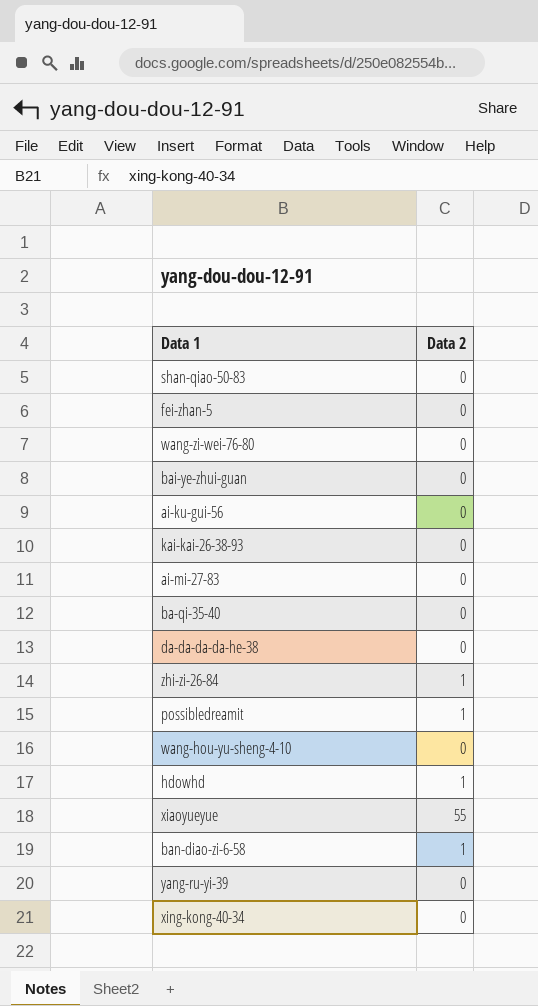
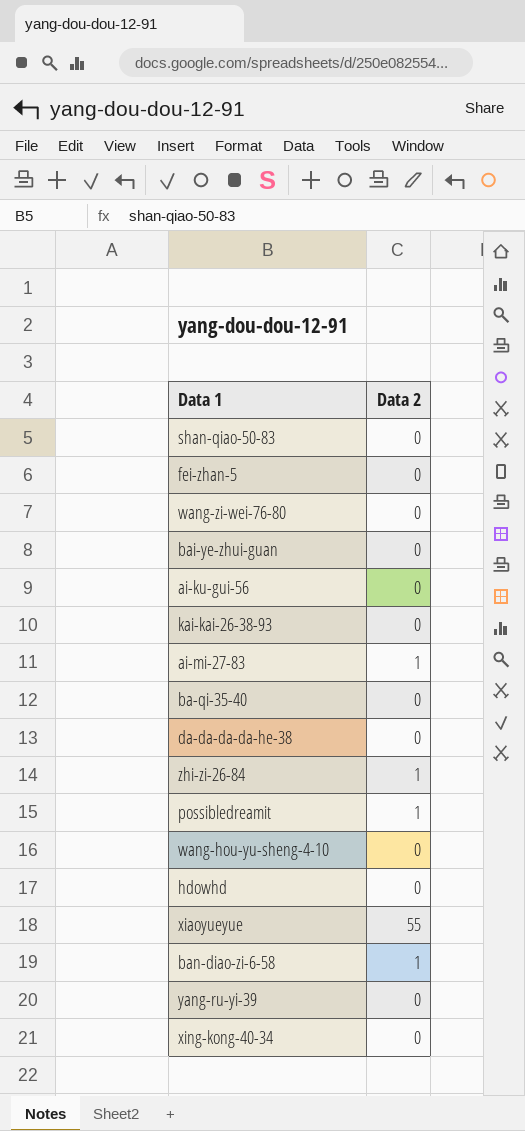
ai-mi-27-83 | Data 2: 0 -> 1
hdowhd | Data 2: 1 -> 0

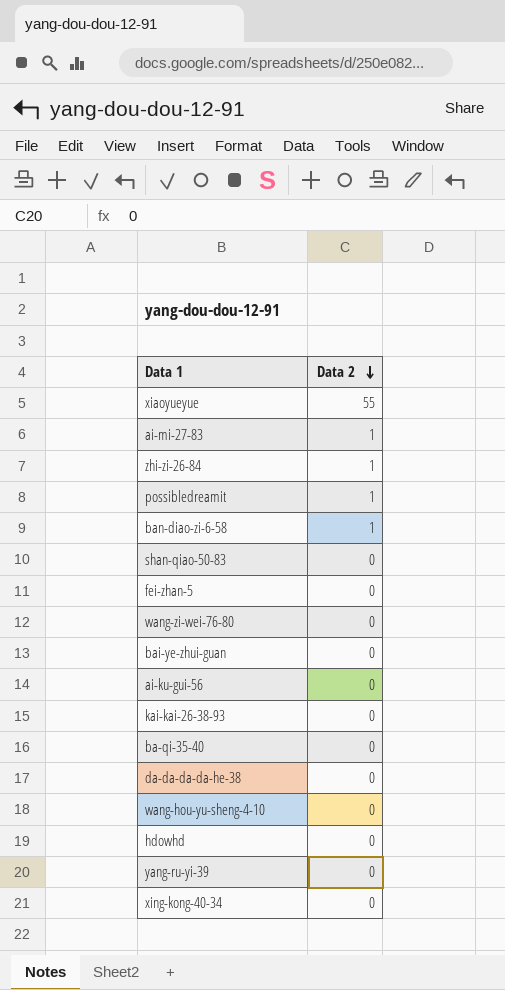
row order: none -> Data 2 descending

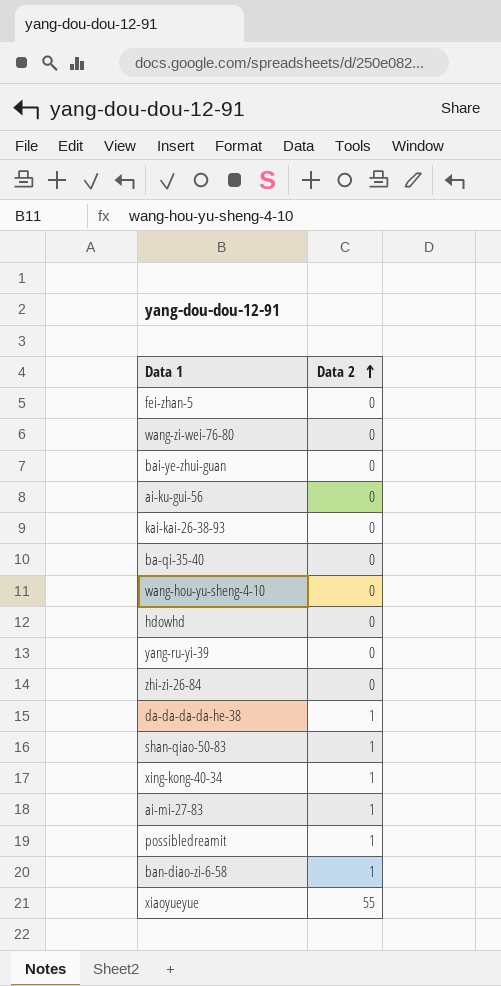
row order: Data 2 descending -> Data 2 ascending
zhi-zi-26-84 | Data 2: 1 -> 0
da-da-da-da-he-38 | Data 2: 0 -> 1
shan-qiao-50-83 | Data 2: 0 -> 1
xing-kong-40-34 | Data 2: 0 -> 1

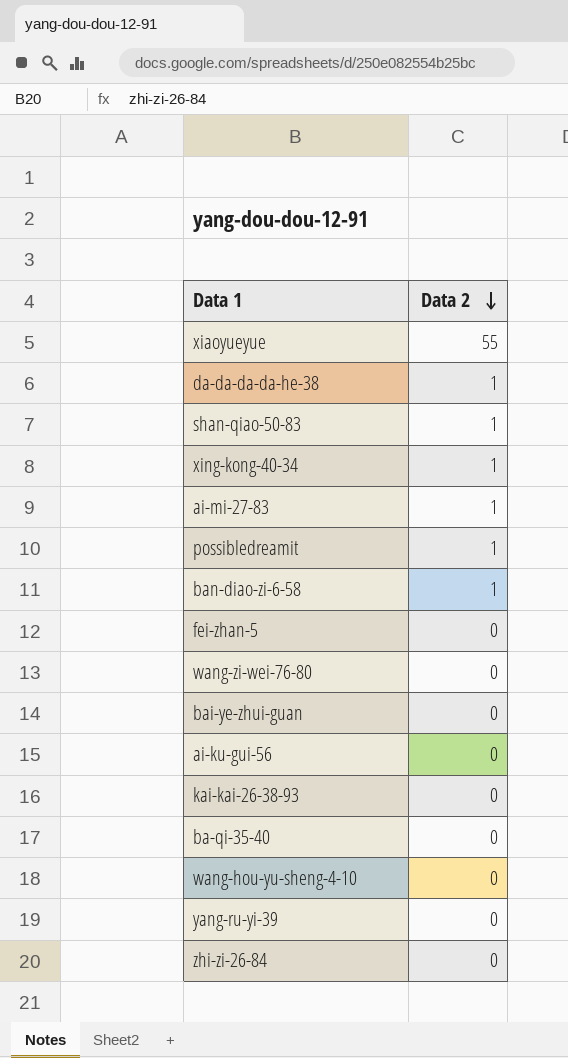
row order: Data 2 ascending -> Data 2 descending
row hdowhd: 0 -> none

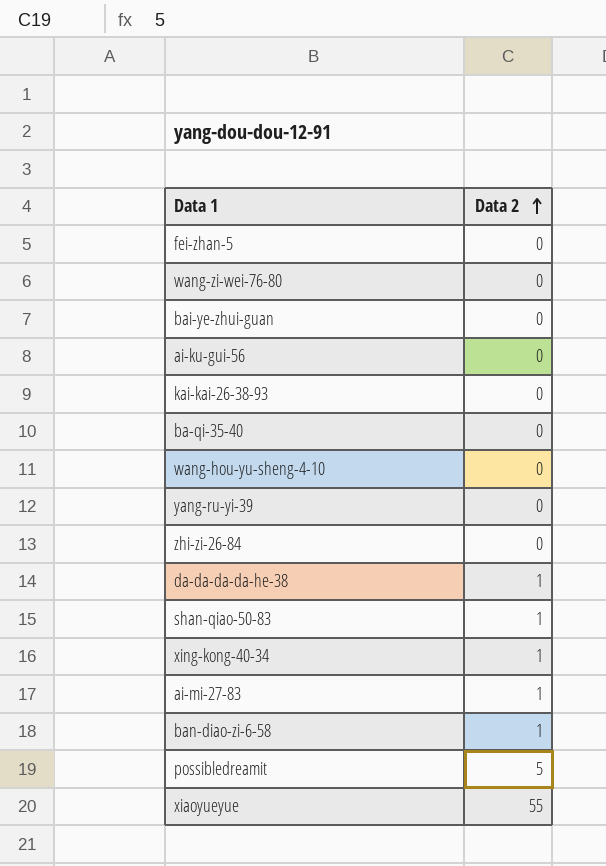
row order: Data 2 descending -> Data 2 ascending
possibledreamit | Data 2: 1 -> 5

